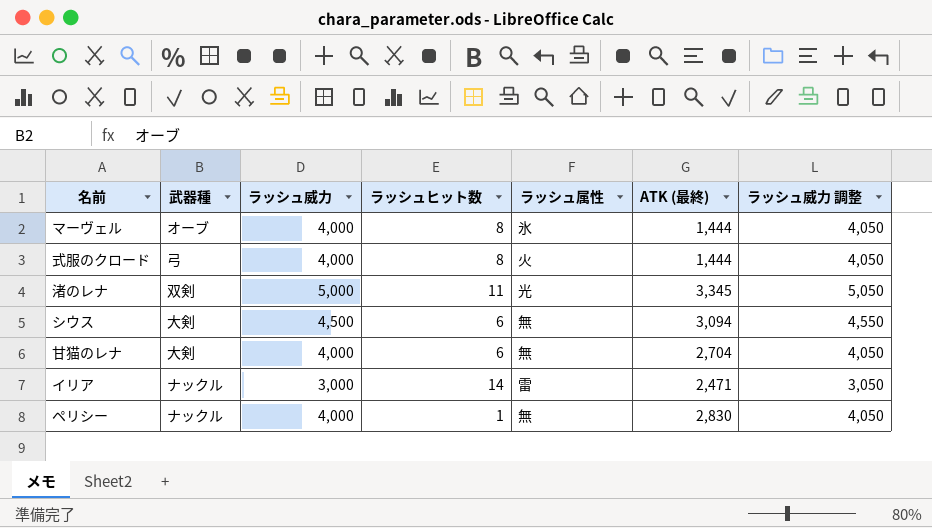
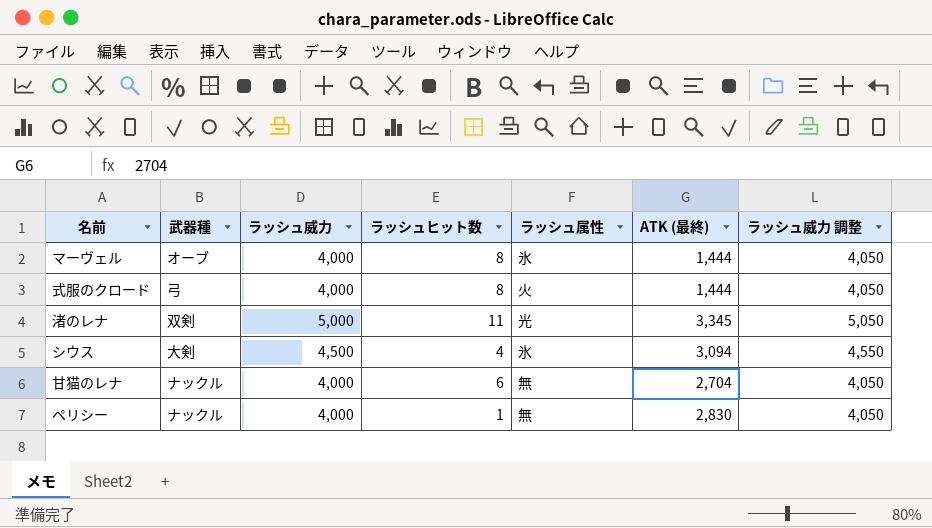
row イリア: ナックル | 3,000 | 14 | 雷 | 2,471 | 3,050 -> none
シウス | ラッシュヒット数: 6 -> 4
シウス | ラッシュ属性: 無 -> 氷
甘猫のレナ | 武器種: 大剣 -> ナックル

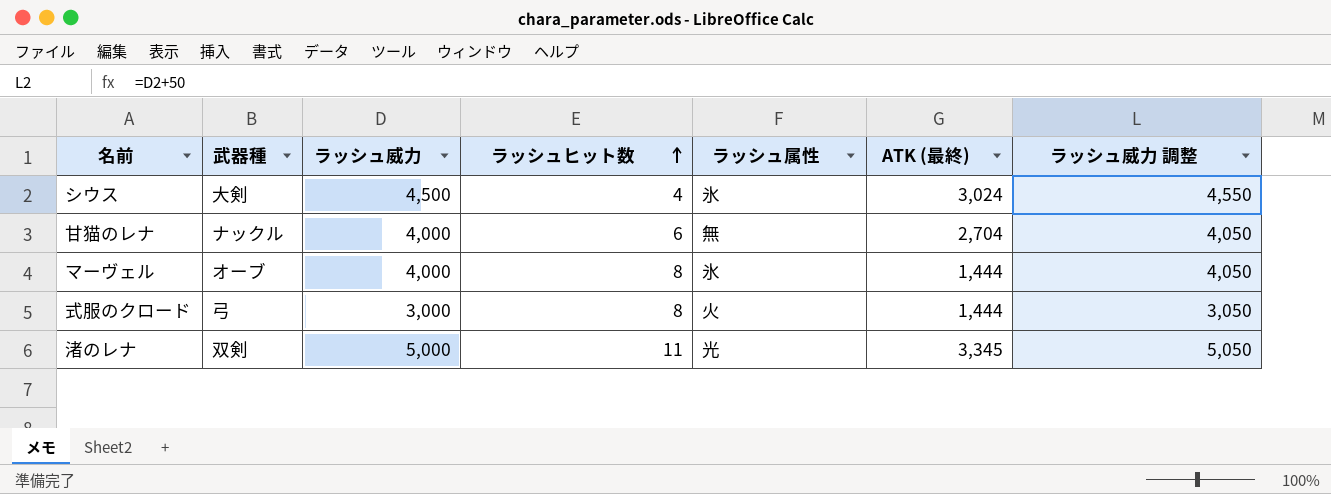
row order: none -> ラッシュヒット数 ascending
row ペリシー: ナックル | 4,000 | 1 | 無 | 2,830 | 4,050 -> none
シウス | ATK (最終): 3,094 -> 3,024
式服のクロード | ラッシュ威力: 4,000 -> 3,000
式服のクロード | ラッシュ威力 調整: 4,050 -> 3,050

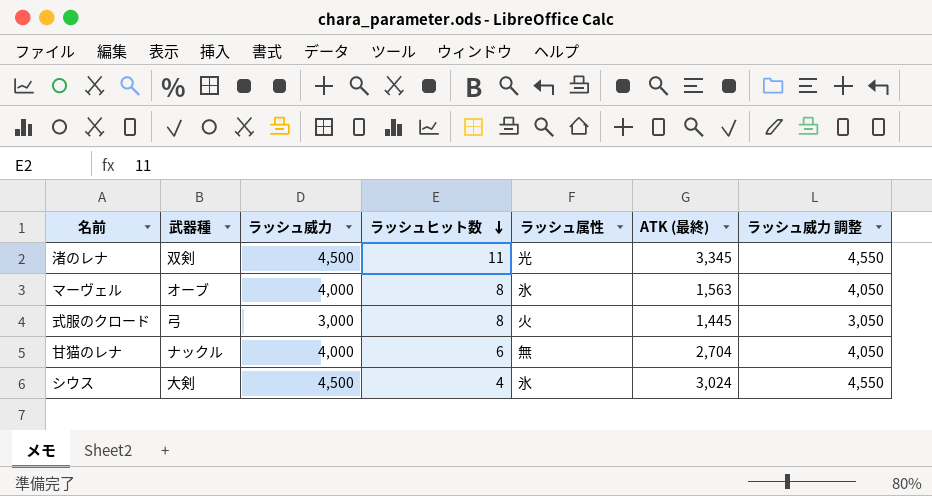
row order: ラッシュヒット数 ascending -> ラッシュヒット数 descending
渚のレナ | ラッシュ威力: 5,000 -> 4,500
渚のレナ | ラッシュ威力 調整: 5,050 -> 4,550
マーヴェル | ATK (最終): 1,444 -> 1,563
式服のクロード | ATK (最終): 1,444 -> 1,445

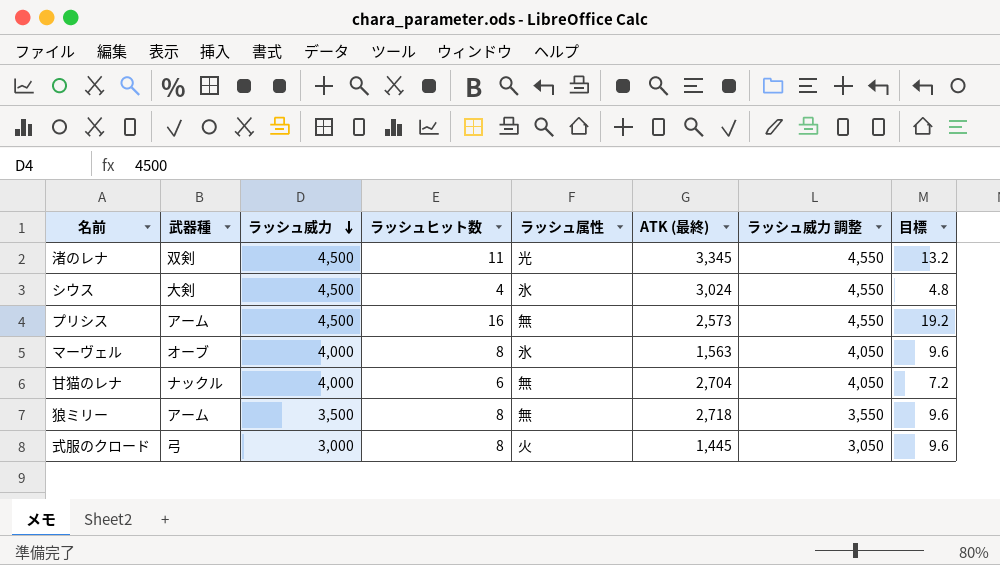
row order: ラッシュヒット数 descending -> ラッシュ威力 descending
column 目標 | formula: none -> [ラッシュヒット数] * 1.2
row プリシス: none -> アーム | 4,500 | 16 | 無 | 2,573 | 4,550 | 19.2
row 狼ミリー: none -> アーム | 3,500 | 8 | 無 | 2,718 | 3,550 | 9.6

